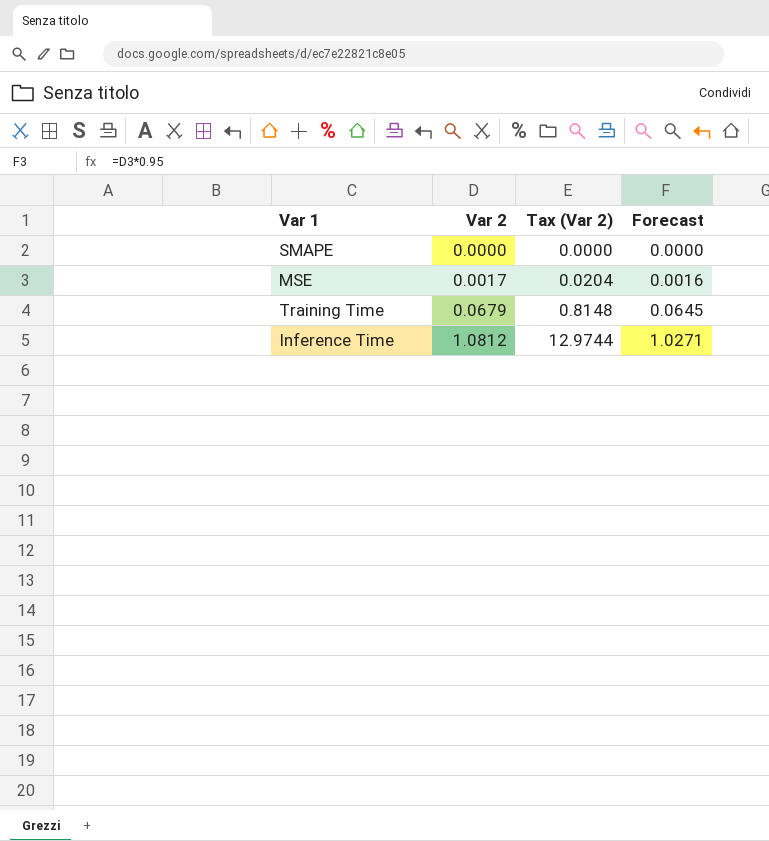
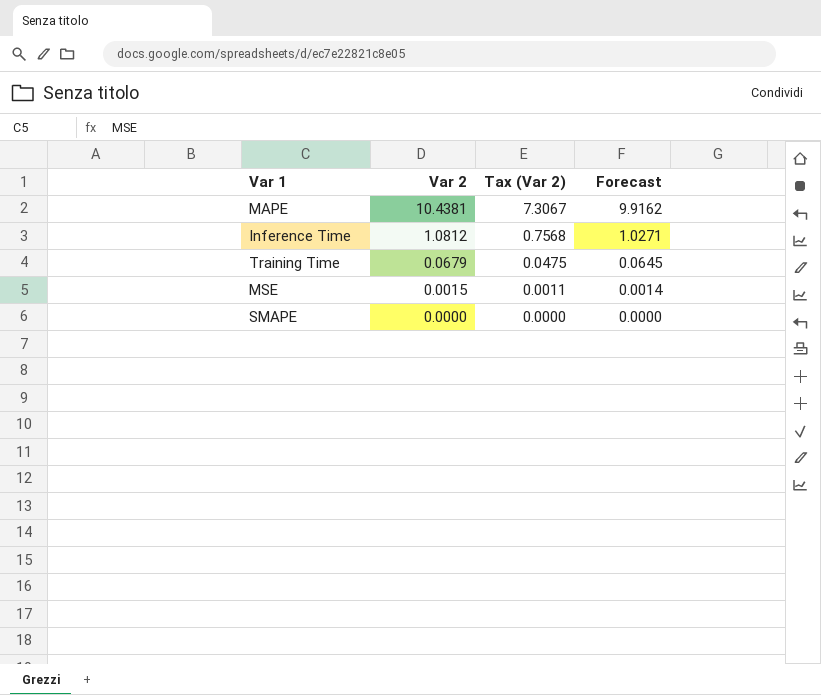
row order: Var 2 ascending -> Var 2 descending
column Tax (Var 2) | formula: [Var 2] * 12 -> [Var 2] * 0.7
row MAPE: none -> 10.4381 | 7.3067 | 9.9162
MSE | Var 2: 0.0017 -> 0.0015
MSE | Forecast: 0.0016 -> 0.0014

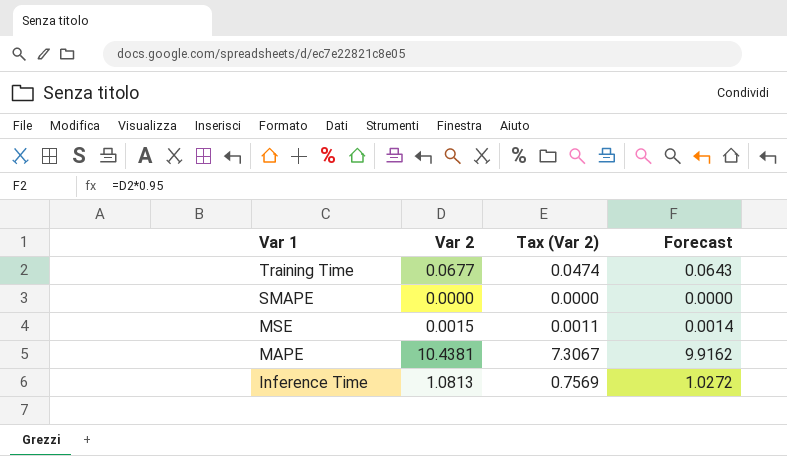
row order: Var 2 descending -> Var 1 descending
Training Time | Var 2: 0.0679 -> 0.0677
Training Time | Tax (Var 2): 0.0475 -> 0.0474
Training Time | Forecast: 0.0645 -> 0.0643
Inference Time | Var 2: 1.0812 -> 1.0813
Inference Time | Tax (Var 2): 0.7568 -> 0.7569
Inference Time | Forecast: 1.0271 -> 1.0272

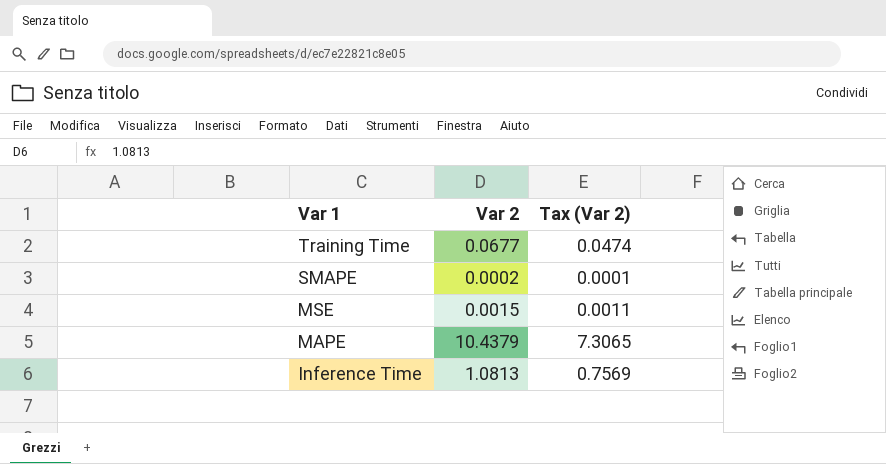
column Forecast | formula: [Var 2] * 0.95 -> none
SMAPE | Var 2: 0.0000 -> 0.0002
SMAPE | Tax (Var 2): 0.0000 -> 0.0001
MAPE | Var 2: 10.4381 -> 10.4379
MAPE | Tax (Var 2): 7.3067 -> 7.3065

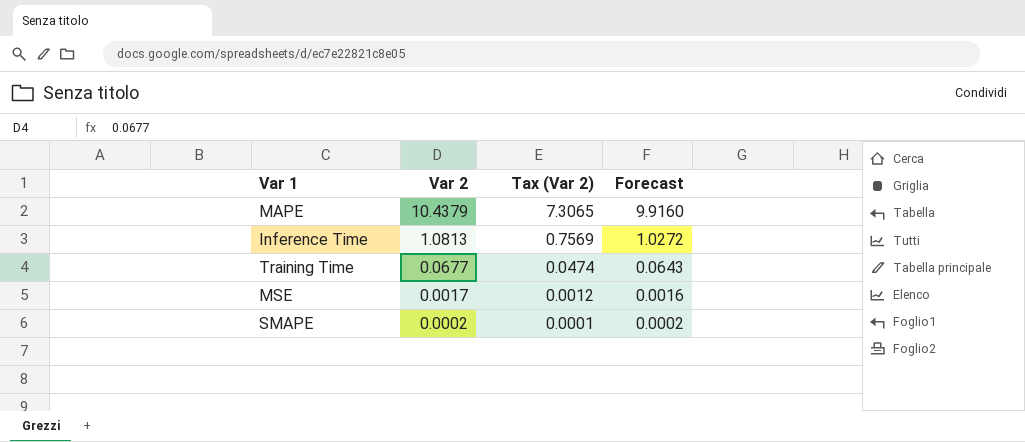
row order: Var 1 descending -> Var 2 descending
column Forecast | formula: none -> [Var 2] * 0.95
MSE | Var 2: 0.0015 -> 0.0017
MSE | Tax (Var 2): 0.0011 -> 0.0012

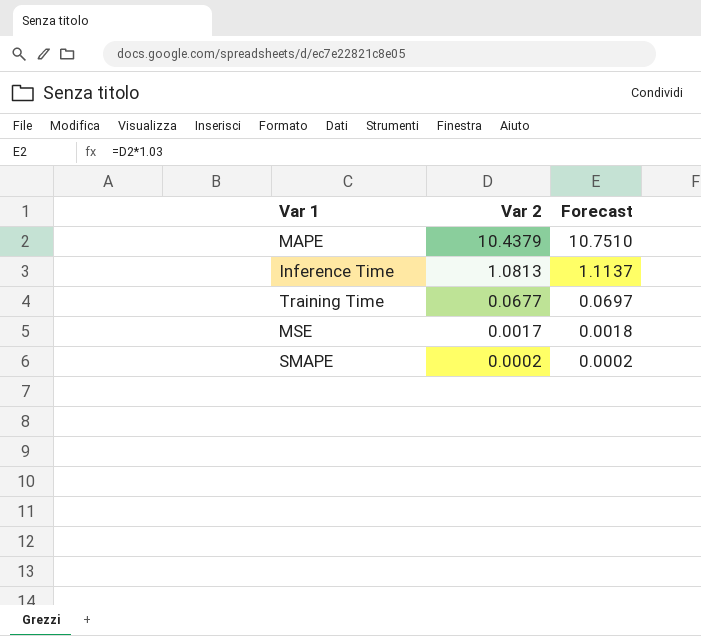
column Tax (Var 2) | formula: [Var 2] * 0.7 -> none
column Forecast | formula: [Var 2] * 0.95 -> [Var 2] * 1.03

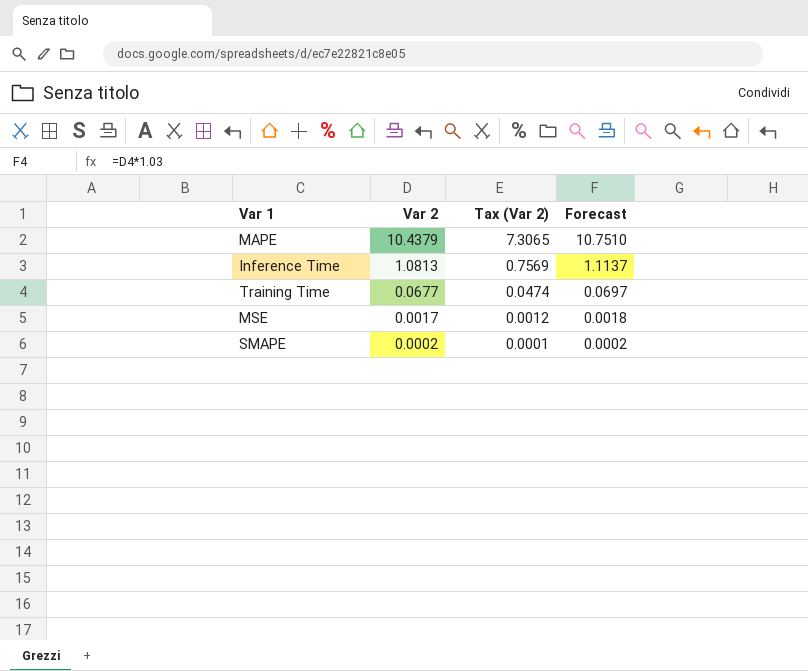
column Tax (Var 2) | formula: none -> [Var 2] * 0.7

